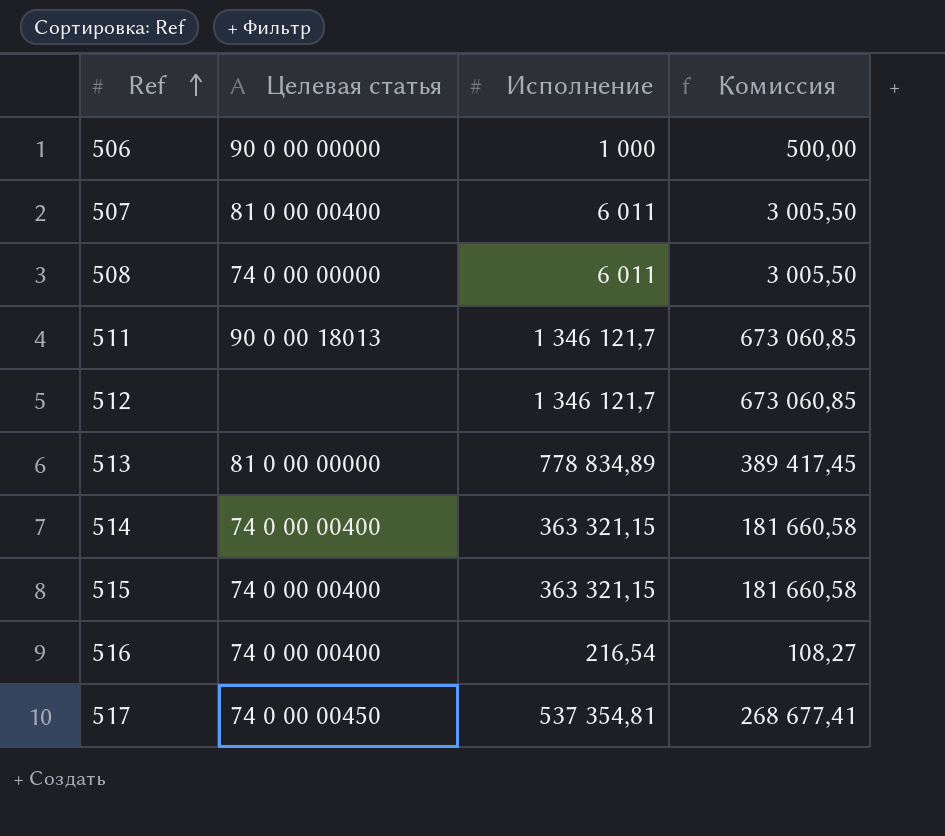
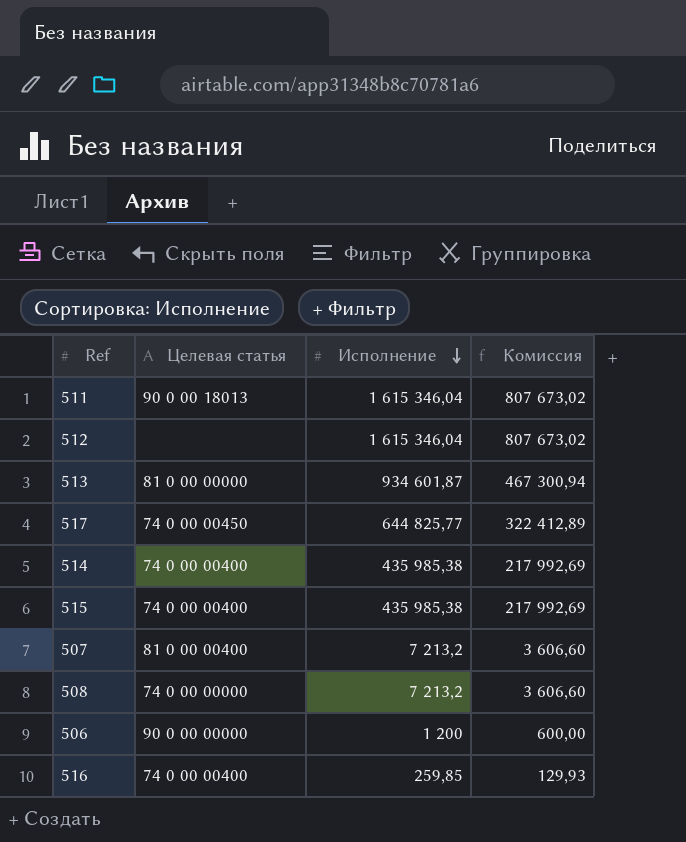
row order: Ref ascending -> Исполнение descending
511 | Исполнение: 1 346 121,7 -> 1 615 346,04
511 | Комиссия: 673 060,85 -> 807 673,02
512 | Исполнение: 1 346 121,7 -> 1 615 346,04
512 | Комиссия: 673 060,85 -> 807 673,02
513 | Исполнение: 778 834,89 -> 934 601,87
513 | Комиссия: 389 417,45 -> 467 300,94
517 | Исполнение: 537 354,81 -> 644 825,77
517 | Комиссия: 268 677,41 -> 322 412,89
514 | Исполнение: 363 321,15 -> 435 985,38
514 | Комиссия: 181 660,58 -> 217 992,69
515 | Исполнение: 363 321,15 -> 435 985,38
515 | Комиссия: 181 660,58 -> 217 992,69
507 | Исполнение: 6 011 -> 7 213,2
507 | Комиссия: 3 005,50 -> 3 606,60
508 | Исполнение: 6 011 -> 7 213,2
508 | Комиссия: 3 005,50 -> 3 606,60
506 | Исполнение: 1 000 -> 1 200
506 | Комиссия: 500,00 -> 600,00
516 | Исполнение: 216,54 -> 259,85
516 | Комиссия: 108,27 -> 129,93

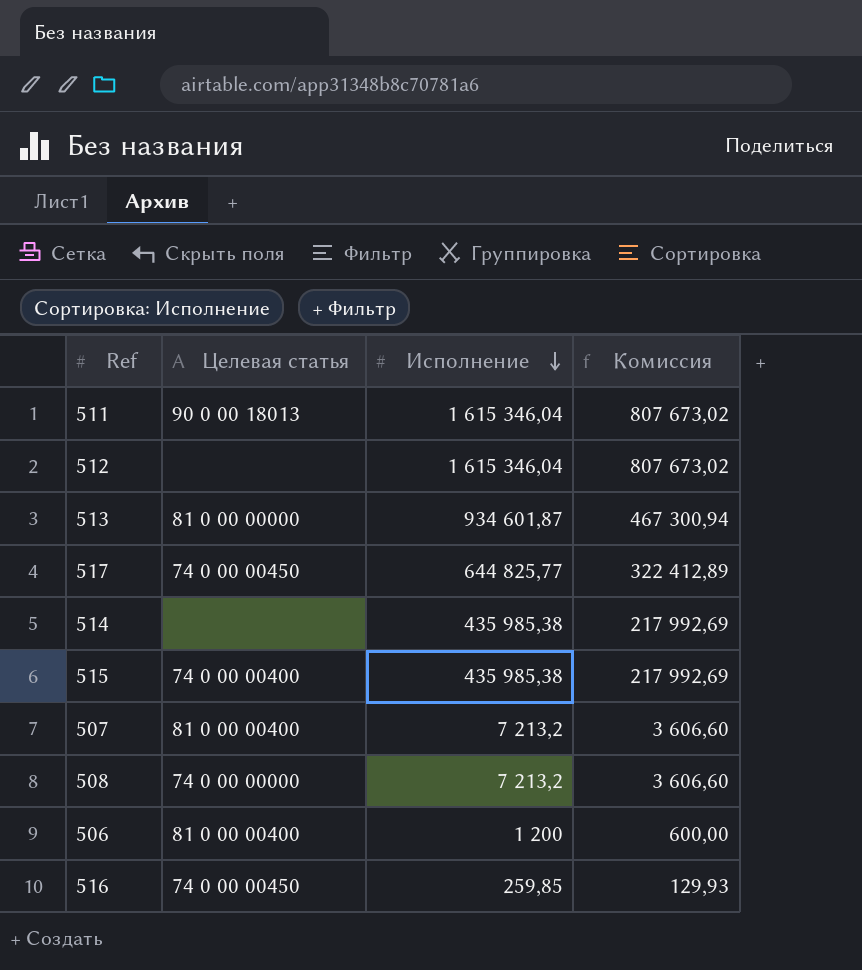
514 | Целевая статья: 74 0 00 00400 -> none
506 | Целевая статья: 90 0 00 00000 -> 81 0 00 00400
516 | Целевая статья: 74 0 00 00400 -> 74 0 00 00450

